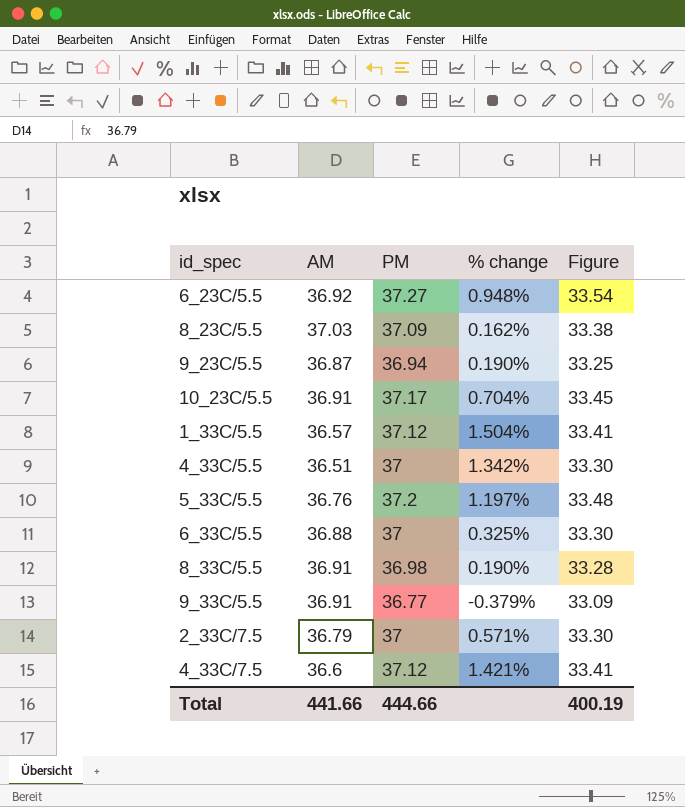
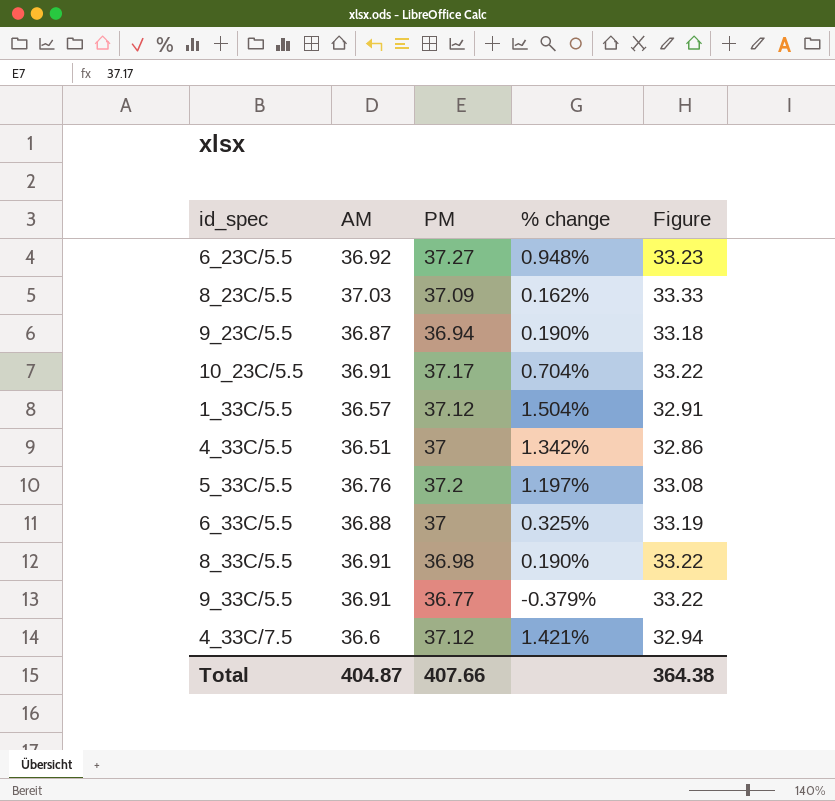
column Figure | formula: [PM] * 0.9 -> [AM] * 0.9
row 2_33C/7.5: 36.79 | 37 | 0.571% | 33.30 -> none
Total | AM: 441.66 -> 404.87
Total | PM: 444.66 -> 407.66
Total | Figure: 400.19 -> 364.38

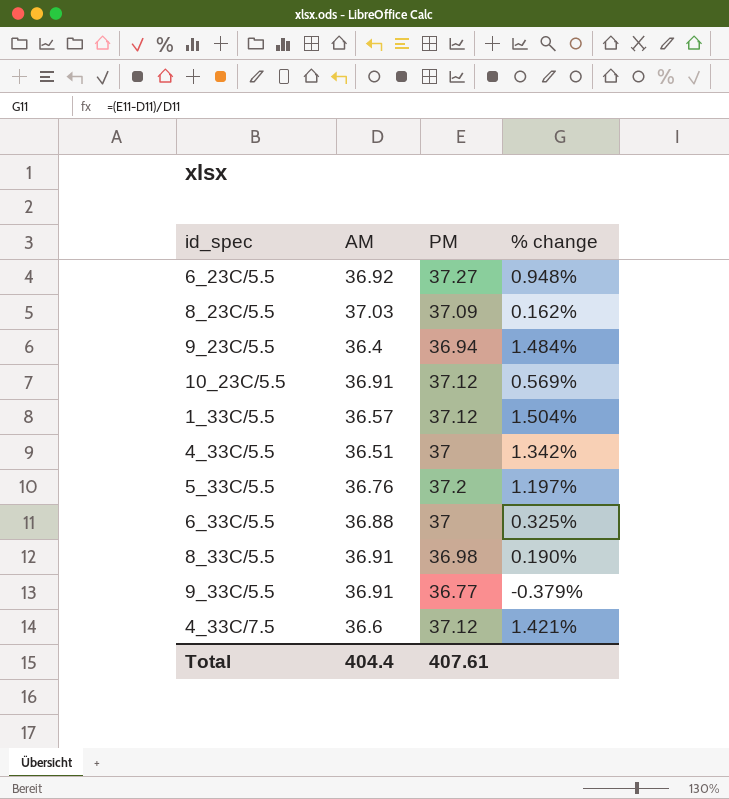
column Figure | formula: [AM] * 0.9 -> none
9_23C/5.5 | AM: 36.87 -> 36.4
9_23C/5.5 | % change: 0.190% -> 1.484%
10_23C/5.5 | PM: 37.17 -> 37.12
10_23C/5.5 | % change: 0.704% -> 0.569%
Total | AM: 404.87 -> 404.4
Total | PM: 407.66 -> 407.61

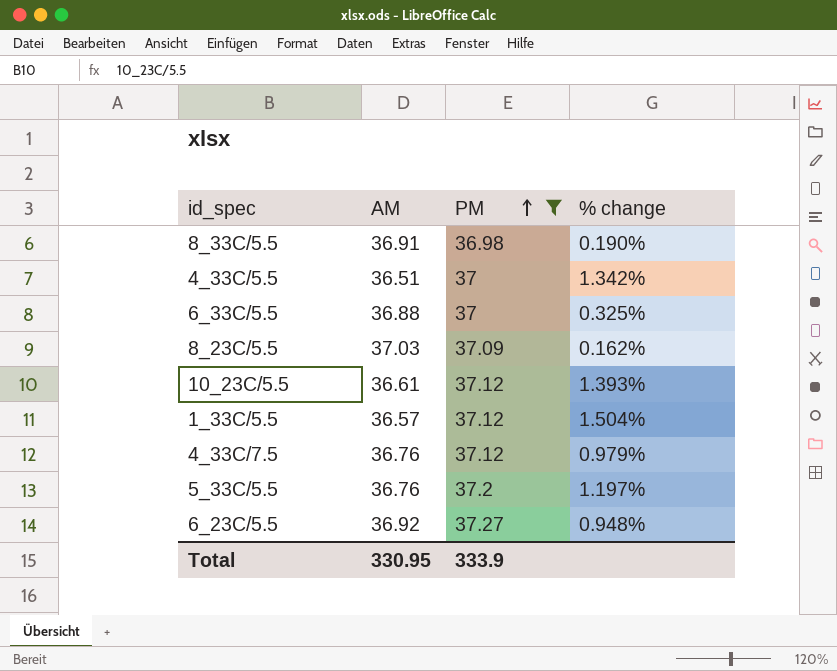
filter: none -> PM >= 36.98
row order: none -> PM ascending
10_23C/5.5 | AM: 36.91 -> 36.61
10_23C/5.5 | % change: 0.569% -> 1.393%
4_33C/7.5 | AM: 36.6 -> 36.76
4_33C/7.5 | % change: 1.421% -> 0.979%
Total | AM: 404.4 -> 330.95
Total | PM: 407.61 -> 333.9

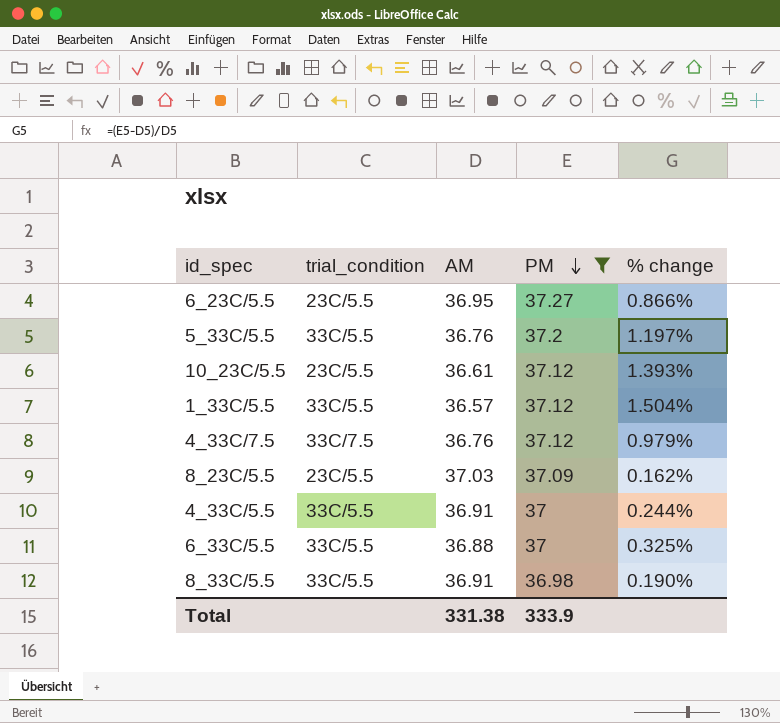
row order: PM ascending -> PM descending
column trial_condition | position: none -> 2
6_23C/5.5 | AM: 36.92 -> 36.95
6_23C/5.5 | % change: 0.948% -> 0.866%
4_33C/5.5 | AM: 36.51 -> 36.91
4_33C/5.5 | % change: 1.342% -> 0.244%
Total | AM: 330.95 -> 331.38

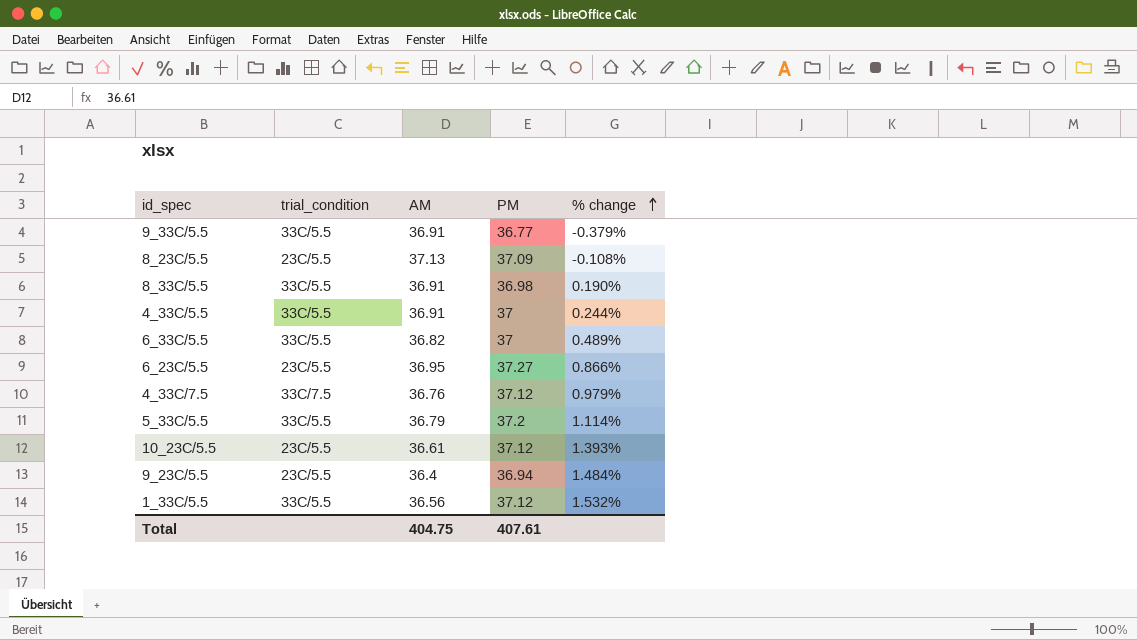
filter: PM >= 36.98 -> none
row order: PM descending -> % change ascending
8_23C/5.5 | AM: 37.03 -> 37.13
8_23C/5.5 | % change: 0.162% -> -0.108%
6_33C/5.5 | AM: 36.88 -> 36.82
6_33C/5.5 | % change: 0.325% -> 0.489%
5_33C/5.5 | AM: 36.76 -> 36.79
5_33C/5.5 | % change: 1.197% -> 1.114%
1_33C/5.5 | AM: 36.57 -> 36.56
1_33C/5.5 | % change: 1.504% -> 1.532%
Total | AM: 331.38 -> 404.75
Total | PM: 333.9 -> 407.61

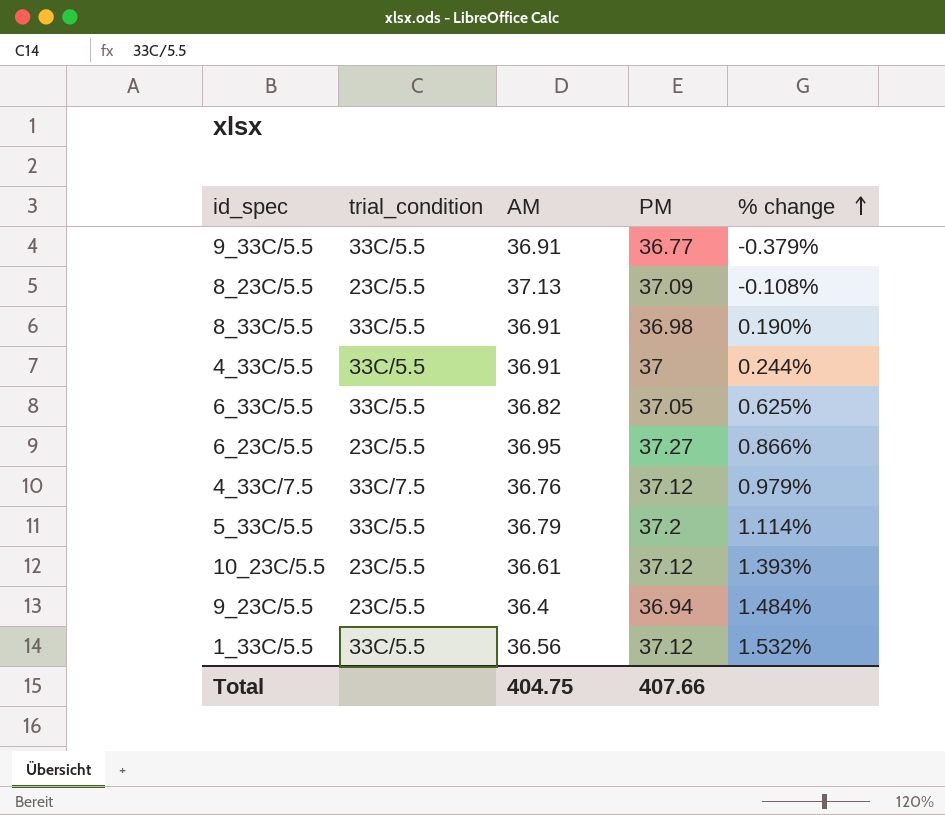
6_33C/5.5 | PM: 37 -> 37.05
6_33C/5.5 | % change: 0.489% -> 0.625%
Total | PM: 407.61 -> 407.66

